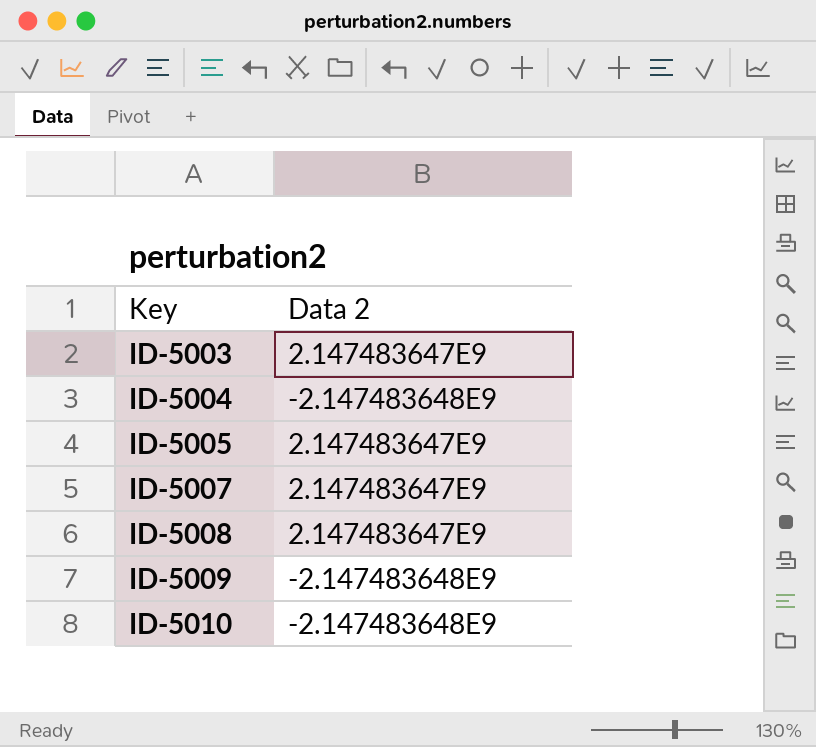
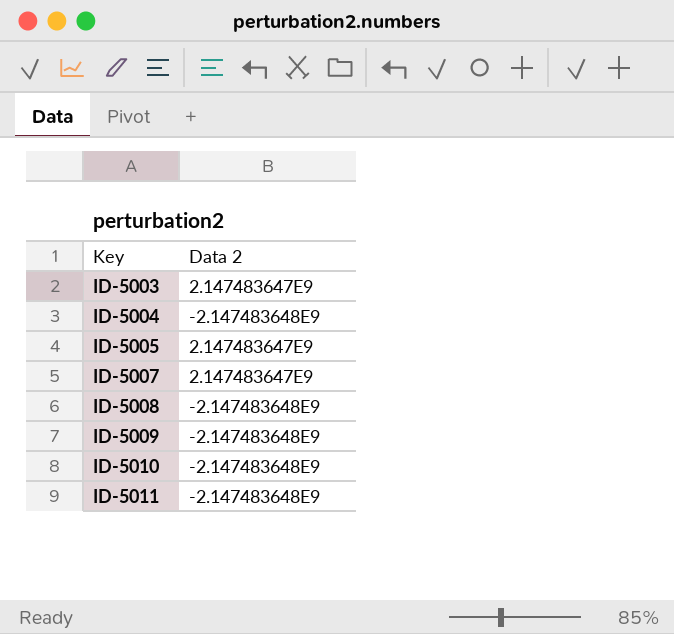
ID-5008 | Data 2: 2.147483647E9 -> -2.147483648E9
row ID-5011: none -> -2.147483648E9

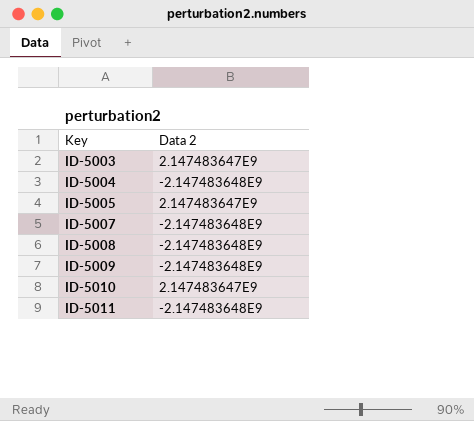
ID-5007 | Data 2: 2.147483647E9 -> -2.147483648E9
ID-5010 | Data 2: -2.147483648E9 -> 2.147483647E9

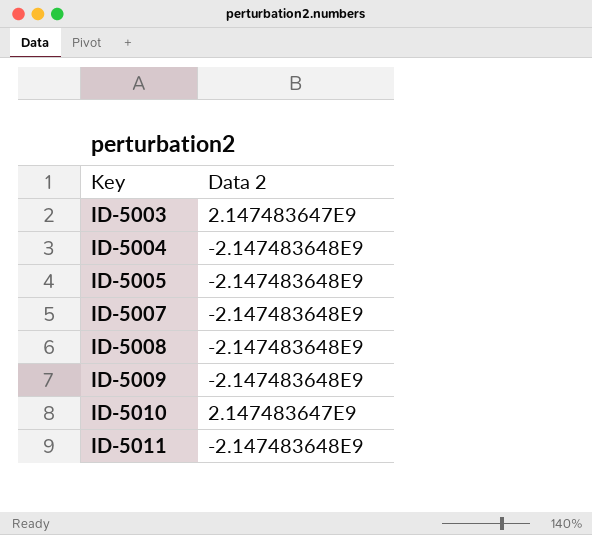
ID-5005 | Data 2: 2.147483647E9 -> -2.147483648E9

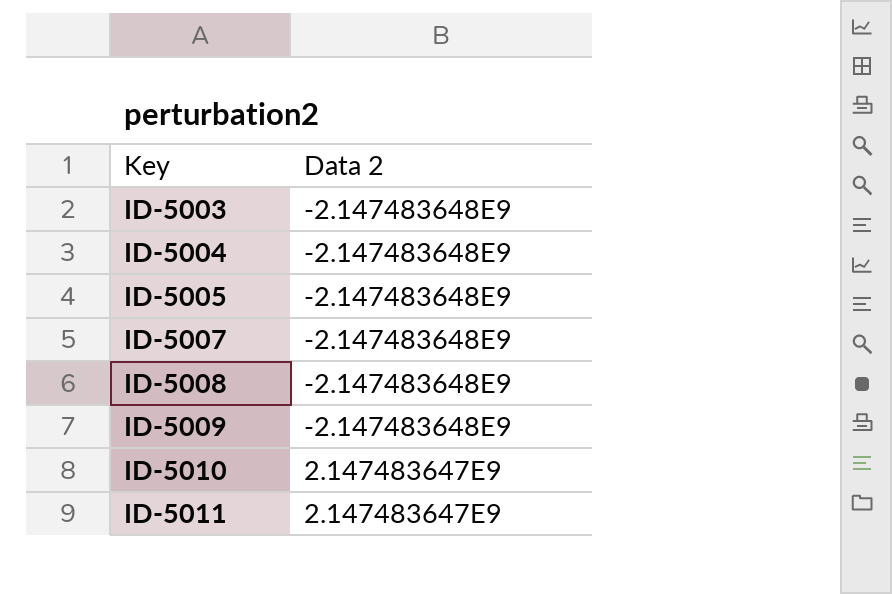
ID-5003 | Data 2: 2.147483647E9 -> -2.147483648E9
ID-5011 | Data 2: -2.147483648E9 -> 2.147483647E9

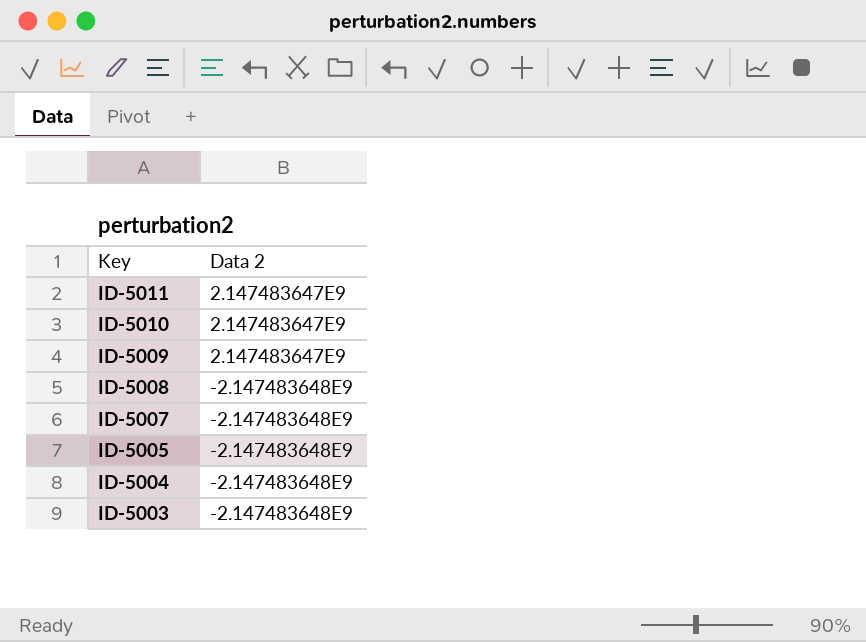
row order: Key ascending -> Key descending
ID-5009 | Data 2: -2.147483648E9 -> 2.147483647E9

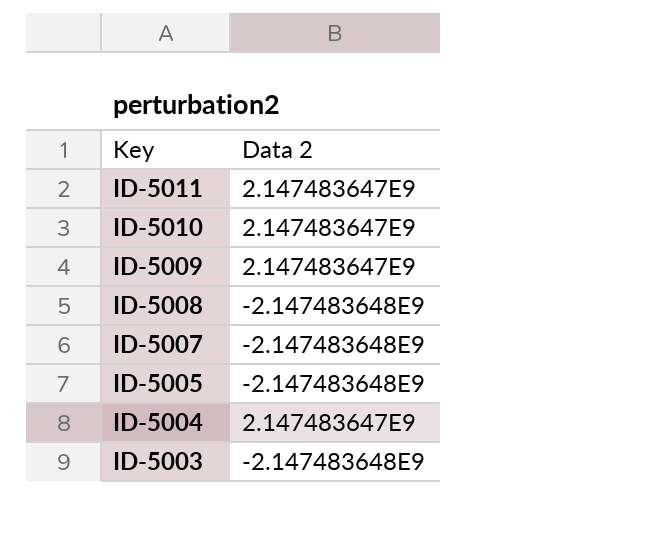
ID-5004 | Data 2: -2.147483648E9 -> 2.147483647E9

